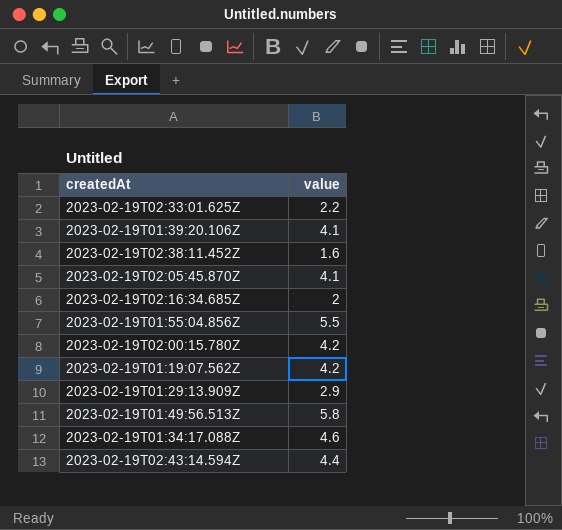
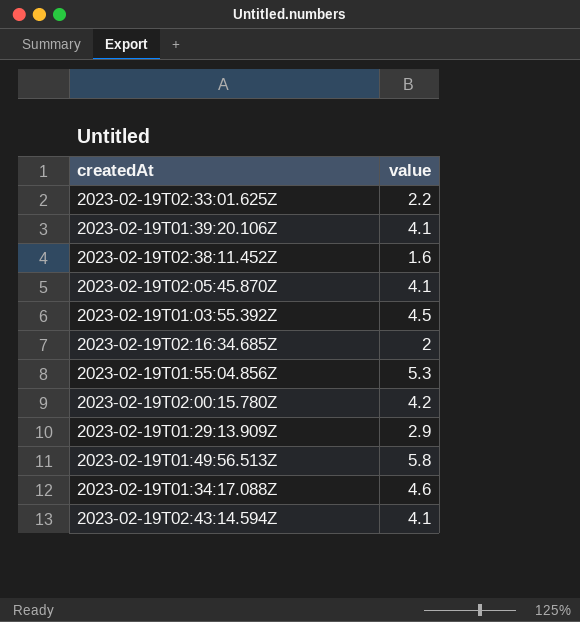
row 2023-02-19T01:19:07.562Z: 4.2 -> none
row 2023-02-19T01:03:55.392Z: none -> 4.5
2023-02-19T01:55:04.856Z | value: 5.5 -> 5.3
2023-02-19T02:43:14.594Z | value: 4.4 -> 4.1

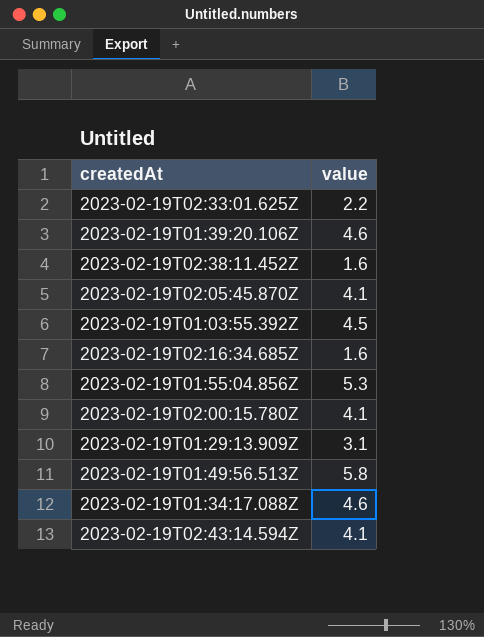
2023-02-19T01:39:20.106Z | value: 4.1 -> 4.6
2023-02-19T02:16:34.685Z | value: 2 -> 1.6
2023-02-19T02:00:15.780Z | value: 4.2 -> 4.1
2023-02-19T01:29:13.909Z | value: 2.9 -> 3.1

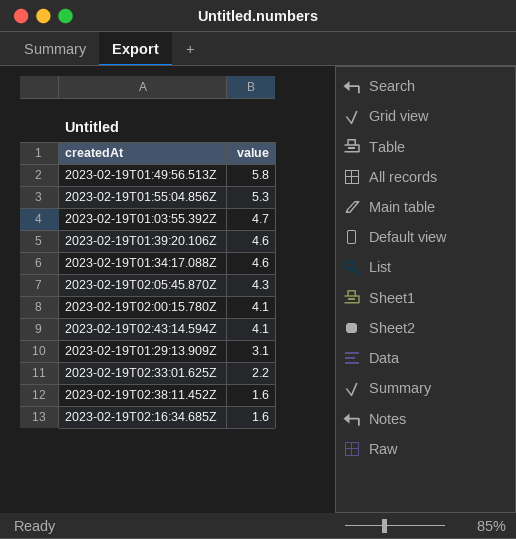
row order: none -> value descending
2023-02-19T01:03:55.392Z | value: 4.5 -> 4.7
2023-02-19T02:05:45.870Z | value: 4.1 -> 4.3

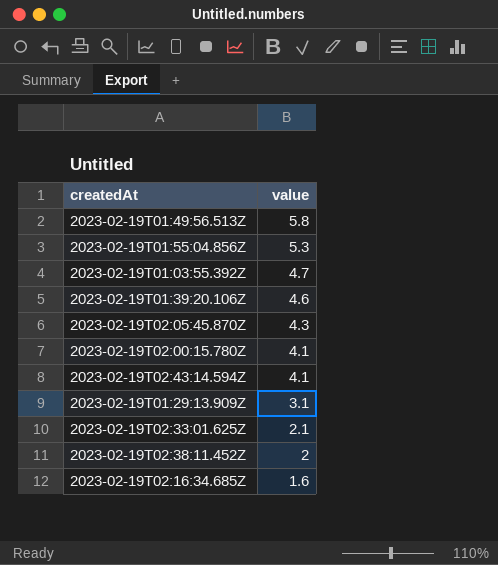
row 2023-02-19T01:34:17.088Z: 4.6 -> none
2023-02-19T02:33:01.625Z | value: 2.2 -> 2.1
2023-02-19T02:38:11.452Z | value: 1.6 -> 2

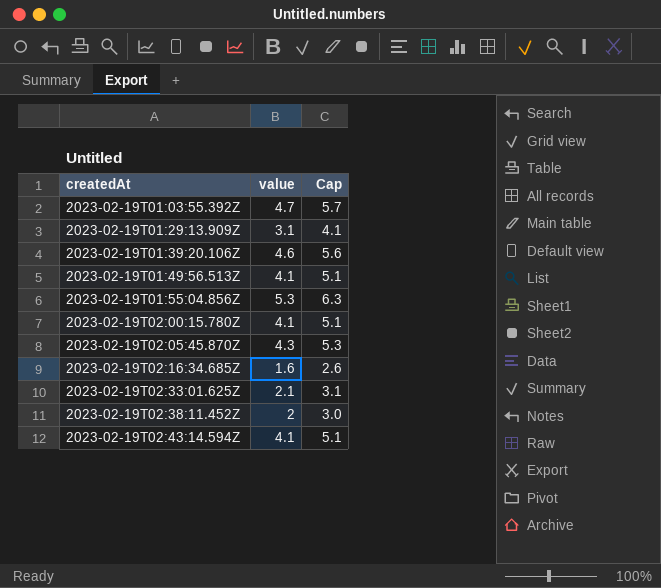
row order: value descending -> createdAt ascending
column Cap | formula: none -> [value] + 1
2023-02-19T01:49:56.513Z | value: 5.8 -> 4.1

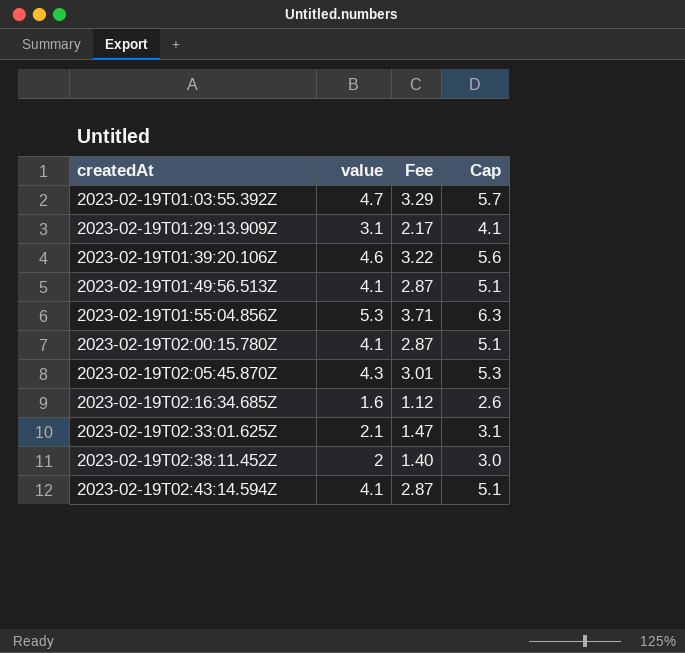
column Fee | formula: none -> [value] * 0.7

